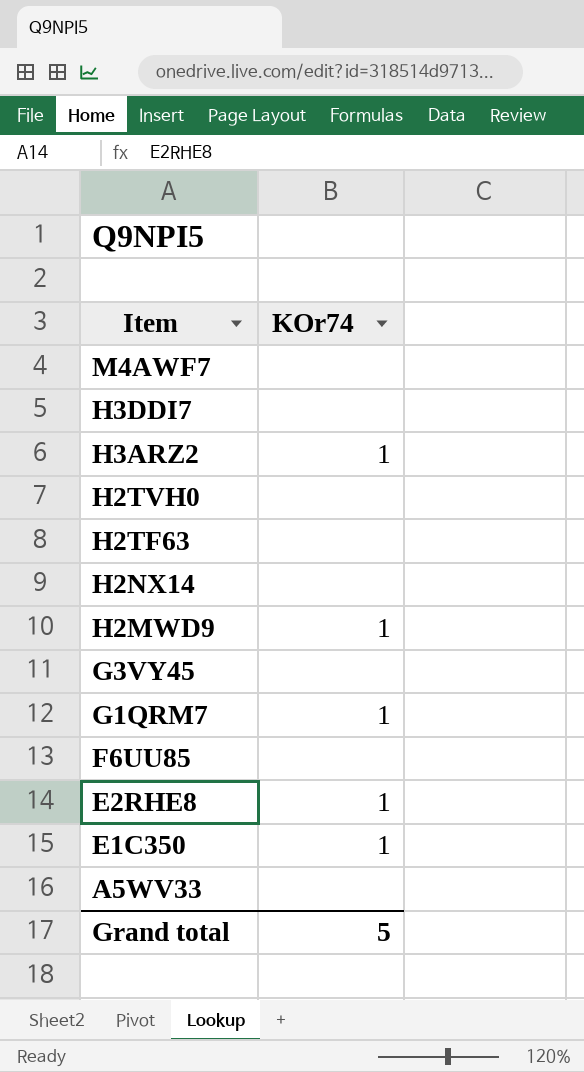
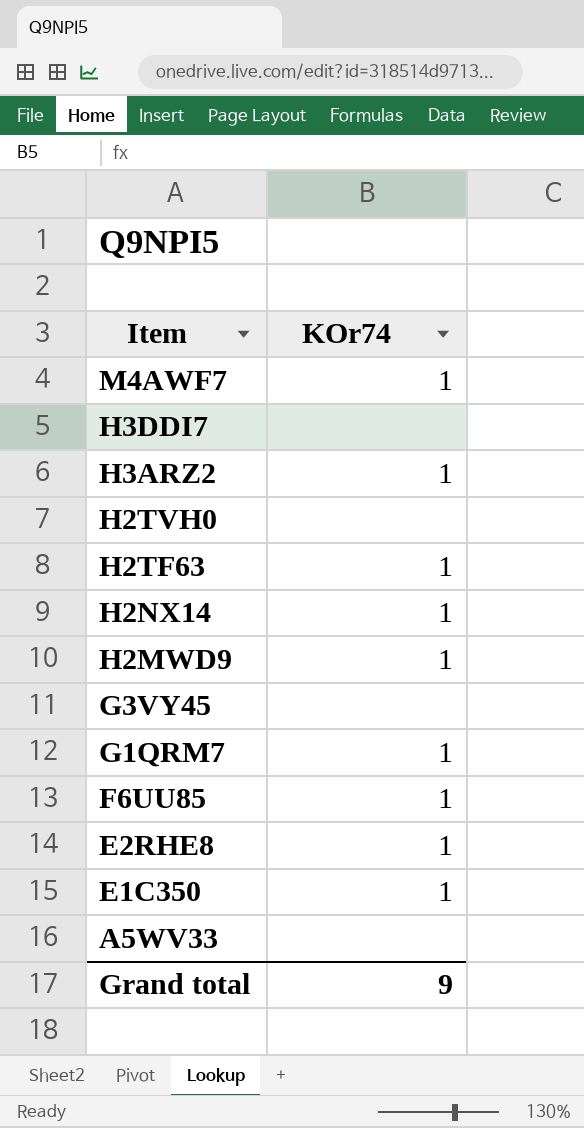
M4AWF7 | KOr74: none -> 1
H2TF63 | KOr74: none -> 1
H2NX14 | KOr74: none -> 1
F6UU85 | KOr74: none -> 1
Grand total | KOr74: 5 -> 9

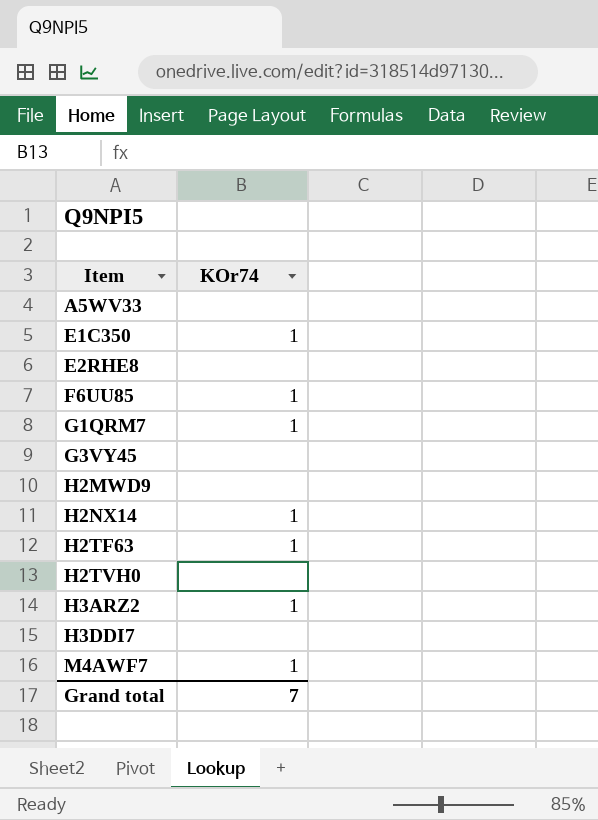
row order: Item descending -> Item ascending
E2RHE8 | KOr74: 1 -> none
H2MWD9 | KOr74: 1 -> none
Grand total | KOr74: 9 -> 7

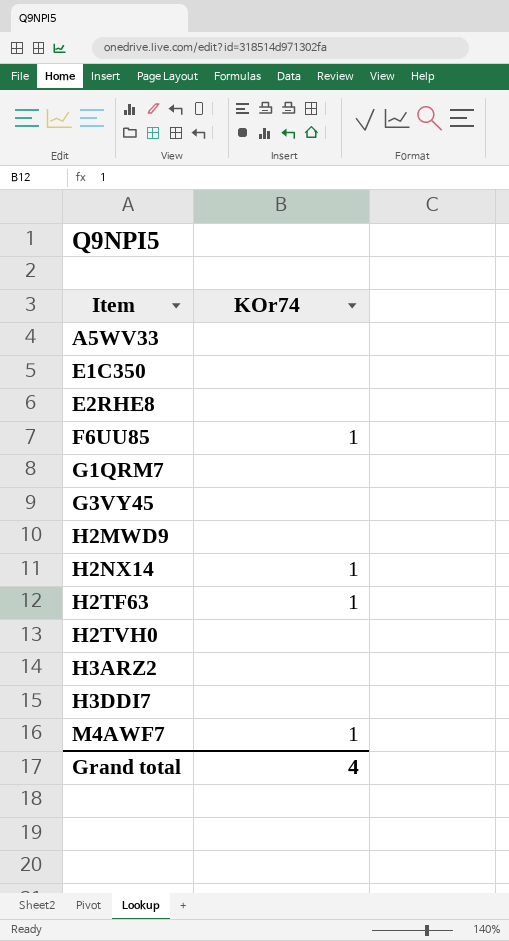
E1C350 | KOr74: 1 -> none
G1QRM7 | KOr74: 1 -> none
H3ARZ2 | KOr74: 1 -> none
Grand total | KOr74: 7 -> 4

